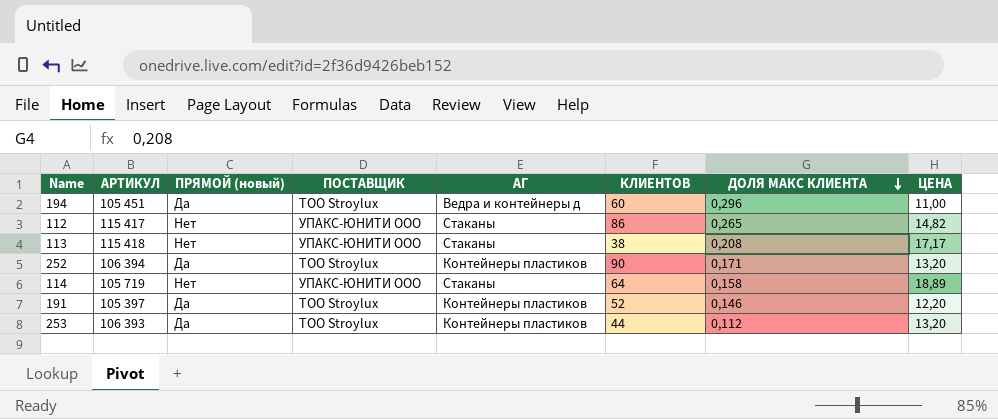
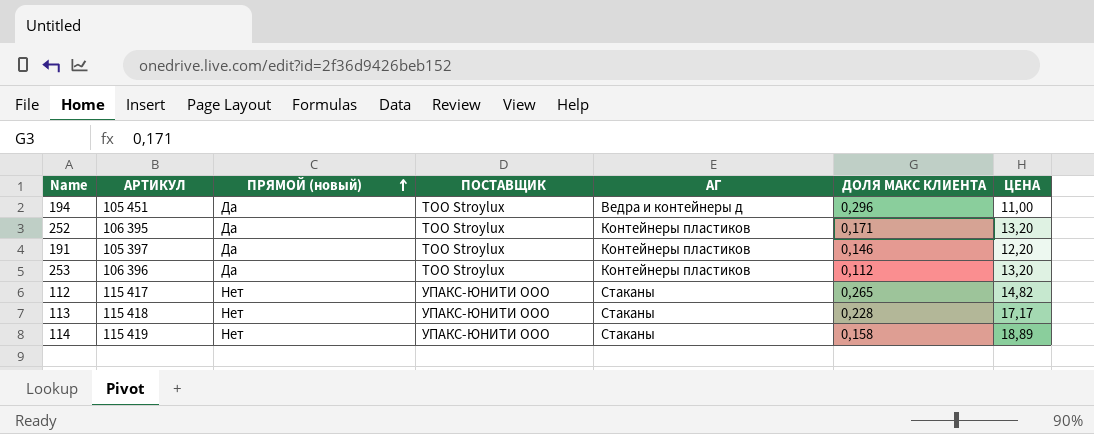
row order: ДОЛЯ МАКС КЛИЕНТА descending -> ПРЯМОЙ (новый) ascending
column КЛИЕНТОВ | position: 6 -> none
252 | АРТИКУЛ: 106 394 -> 106 395
253 | АРТИКУЛ: 106 393 -> 106 396
113 | ДОЛЯ МАКС КЛИЕНТА: 0,208 -> 0,228
114 | АРТИКУЛ: 105 719 -> 115 419

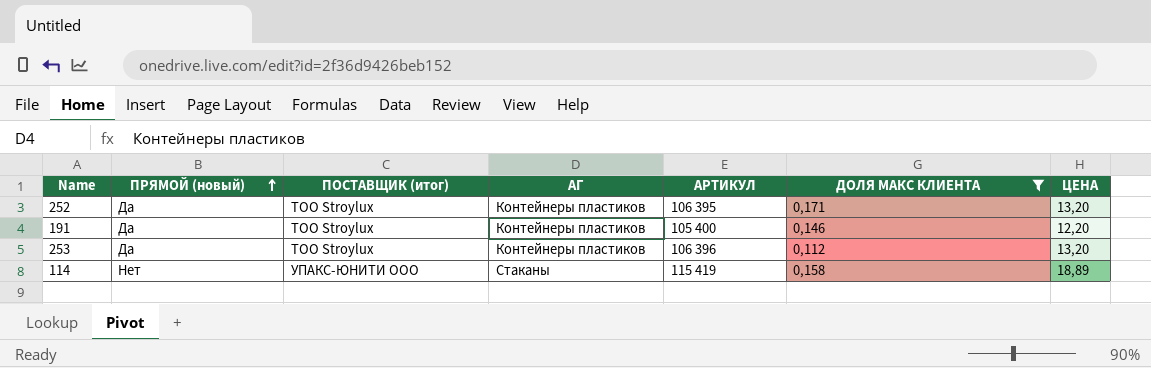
filter: none -> ДОЛЯ МАКС КЛИЕНТА <= 0,171
column name: ПОСТАВЩИК -> ПОСТАВЩИК (итог)
column АРТИКУЛ | position: 2 -> 5
191 | АРТИКУЛ: 105 397 -> 105 400

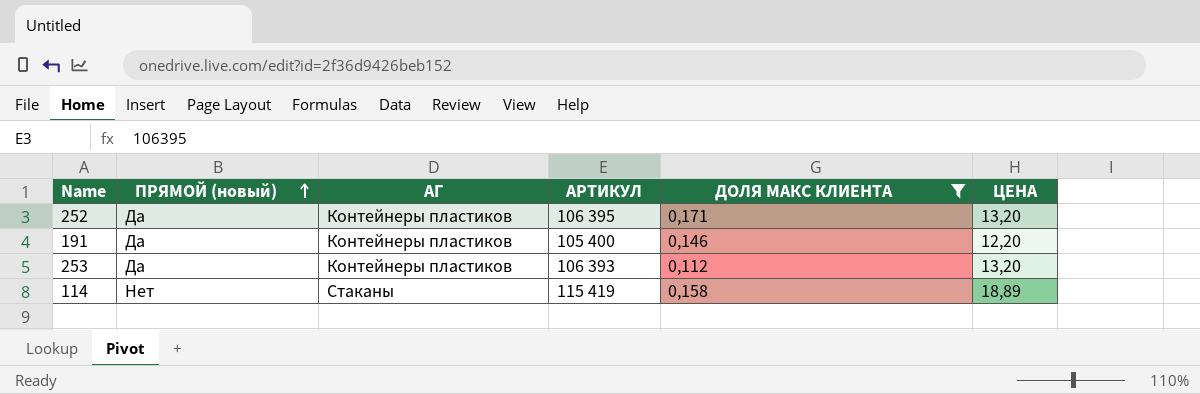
column ПОСТАВЩИК (итог) | position: 3 -> none
253 | АРТИКУЛ: 106 396 -> 106 393

